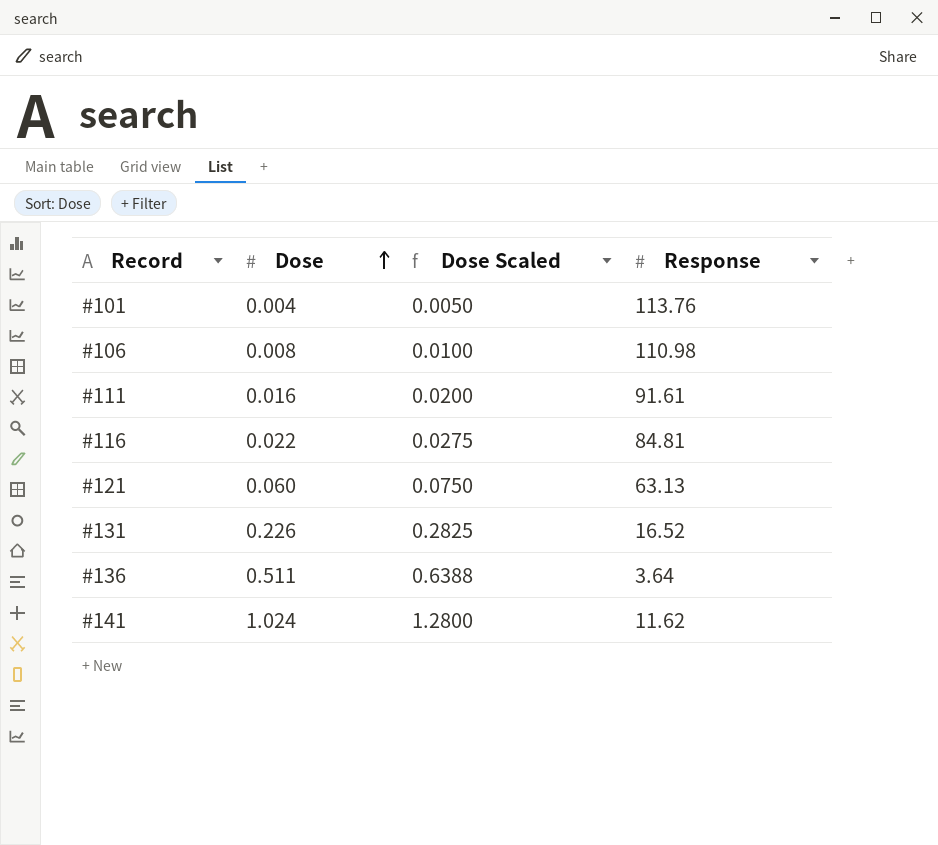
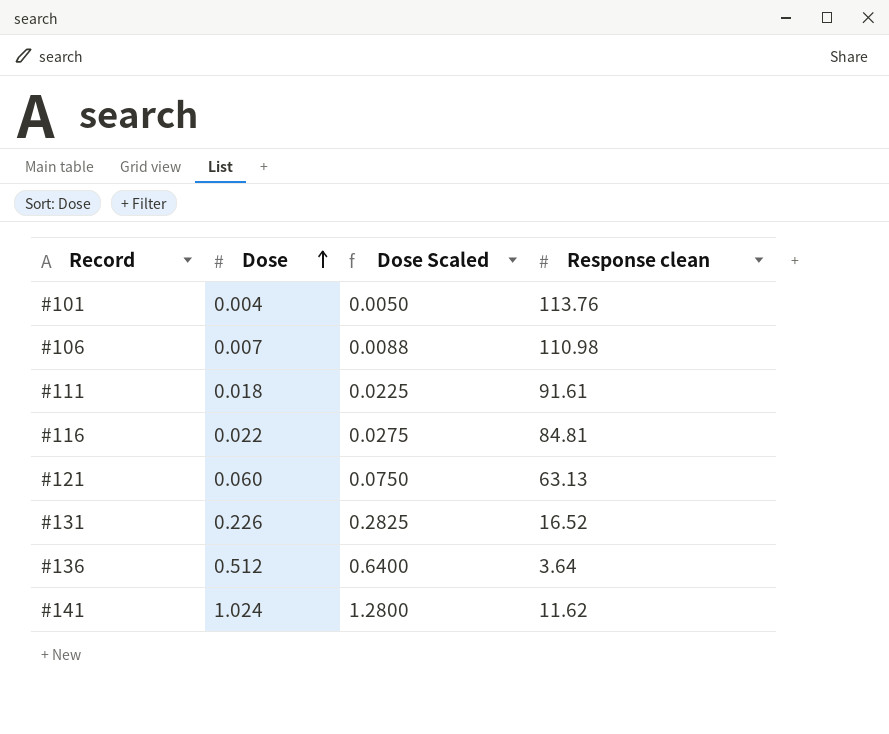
column name: Response -> Response clean
#106 | Dose: 0.008 -> 0.007
#106 | Dose Scaled: 0.0100 -> 0.0088
#111 | Dose: 0.016 -> 0.018
#111 | Dose Scaled: 0.0200 -> 0.0225
#136 | Dose: 0.511 -> 0.512
#136 | Dose Scaled: 0.6388 -> 0.6400

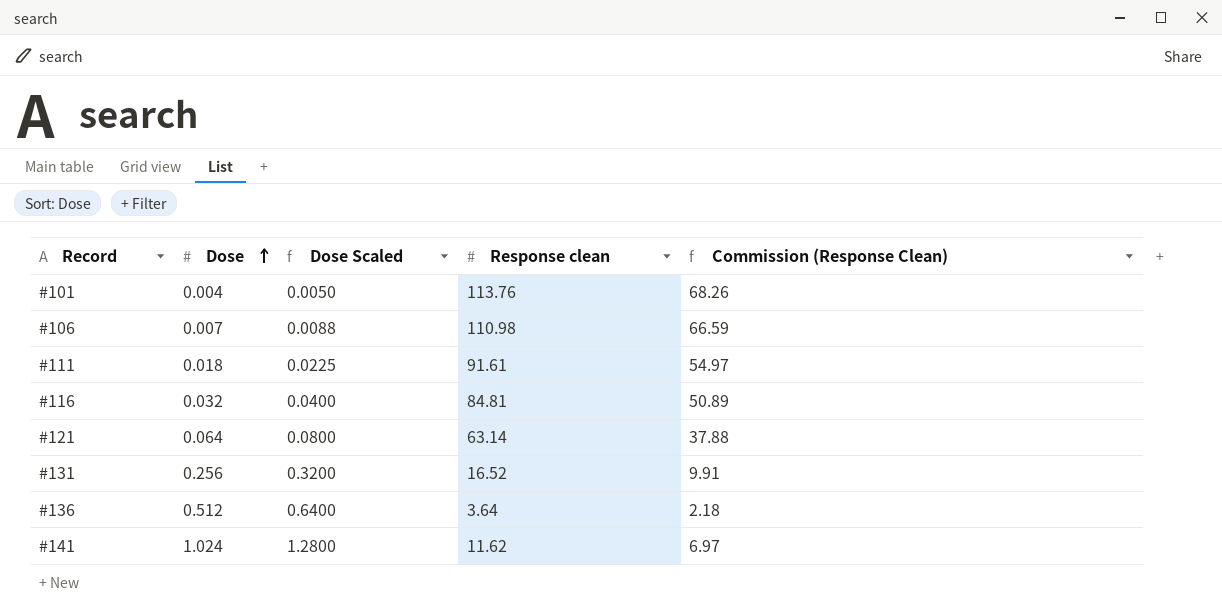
column Commission (Response Clean) | formula: none -> [Response clean] * 0.6
#116 | Dose: 0.022 -> 0.032
#116 | Dose Scaled: 0.0275 -> 0.0400
#121 | Dose: 0.060 -> 0.064
#121 | Dose Scaled: 0.0750 -> 0.0800
#121 | Response clean: 63.13 -> 63.14
#131 | Dose: 0.226 -> 0.256
#131 | Dose Scaled: 0.2825 -> 0.3200

